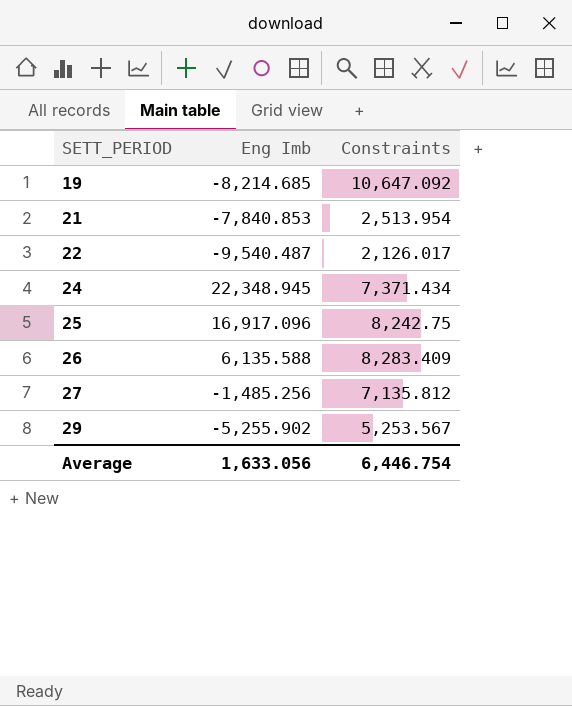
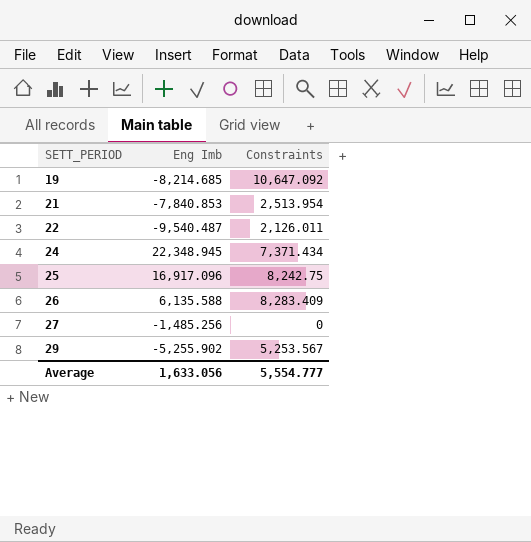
22 | Constraints: 2,126.017 -> 2,126.011
27 | Constraints: 7,135.812 -> 0
Average | Constraints: 6,446.754 -> 5,554.777

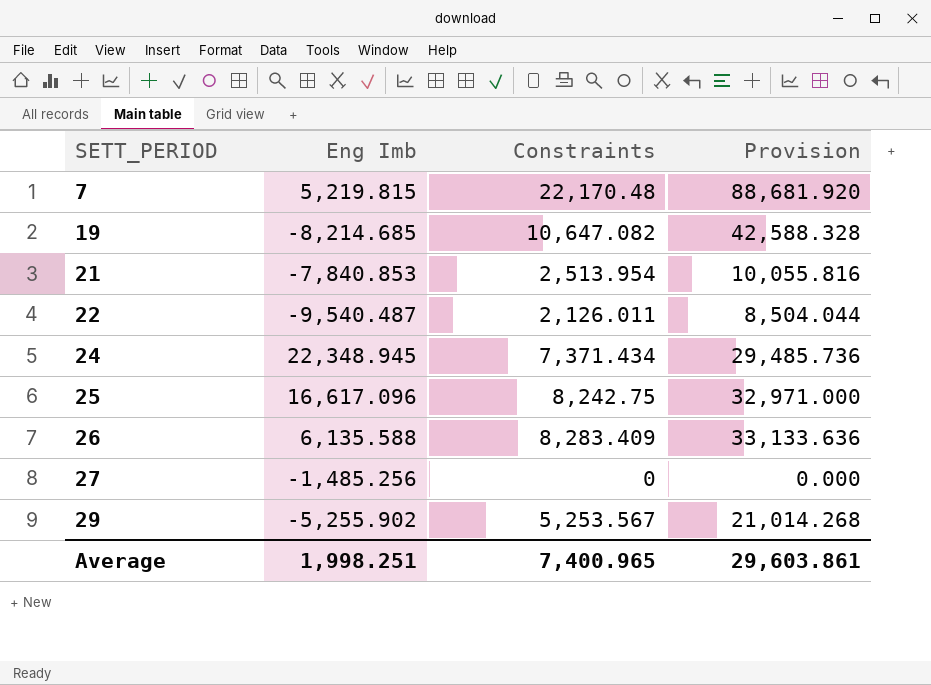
column Provision | formula: none -> [Constraints] * 4
row 7: none -> 5,219.815 | 22,170.48 | 88,681.920
19 | Constraints: 10,647.092 -> 10,647.082
25 | Eng Imb: 16,917.096 -> 16,617.096
Average | Eng Imb: 1,633.056 -> 1,998.251
Average | Constraints: 5,554.777 -> 7,400.965

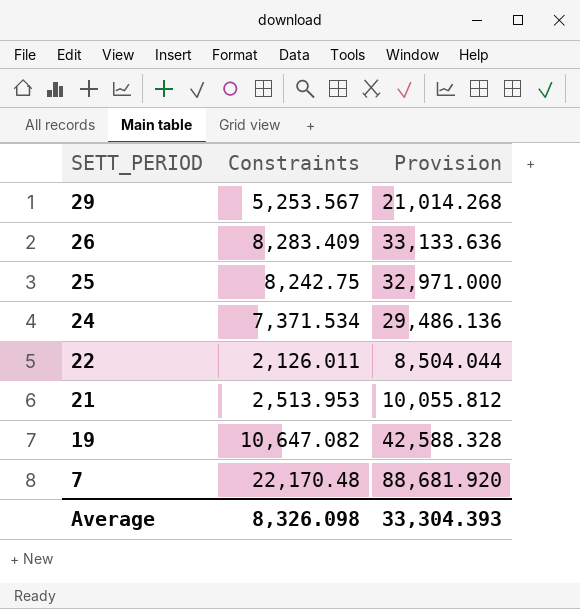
row order: SETT_PERIOD ascending -> SETT_PERIOD descending
column Eng Imb | position: 2 -> none
row 27: -1,485.256 | 0 | 0.000 -> none
24 | Constraints: 7,371.434 -> 7,371.534
24 | Provision: 29,485.736 -> 29,486.136
21 | Constraints: 2,513.954 -> 2,513.953
21 | Provision: 10,055.816 -> 10,055.812
Average | Constraints: 7,400.965 -> 8,326.098
Average | Provision: 29,603.861 -> 33,304.393

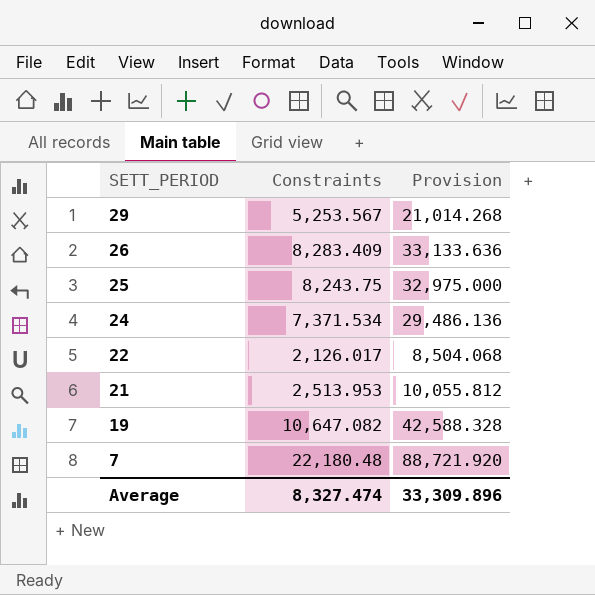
25 | Constraints: 8,242.75 -> 8,243.75
25 | Provision: 32,971.000 -> 32,975.000
22 | Constraints: 2,126.011 -> 2,126.017
22 | Provision: 8,504.044 -> 8,504.068
7 | Constraints: 22,170.48 -> 22,180.48
7 | Provision: 88,681.920 -> 88,721.920
Average | Constraints: 8,326.098 -> 8,327.474
Average | Provision: 33,304.393 -> 33,309.896

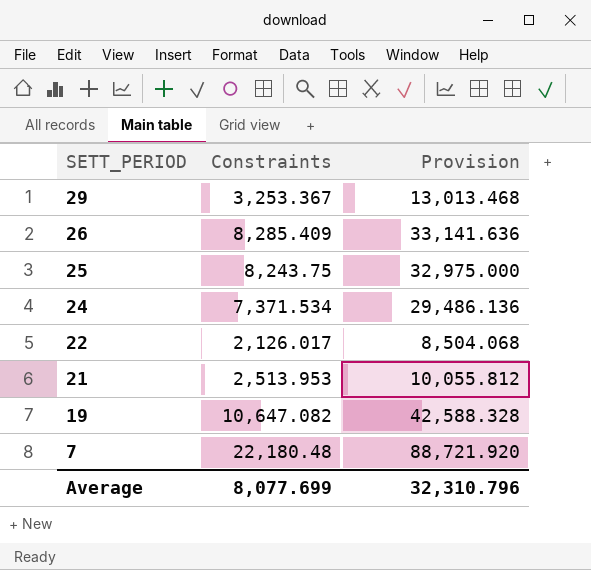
29 | Constraints: 5,253.567 -> 3,253.367
29 | Provision: 21,014.268 -> 13,013.468
26 | Constraints: 8,283.409 -> 8,285.409
26 | Provision: 33,133.636 -> 33,141.636
Average | Constraints: 8,327.474 -> 8,077.699
Average | Provision: 33,309.896 -> 32,310.796

